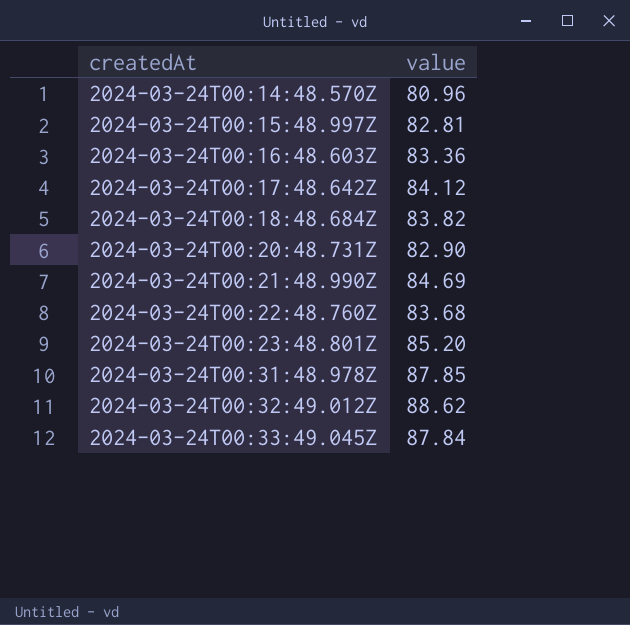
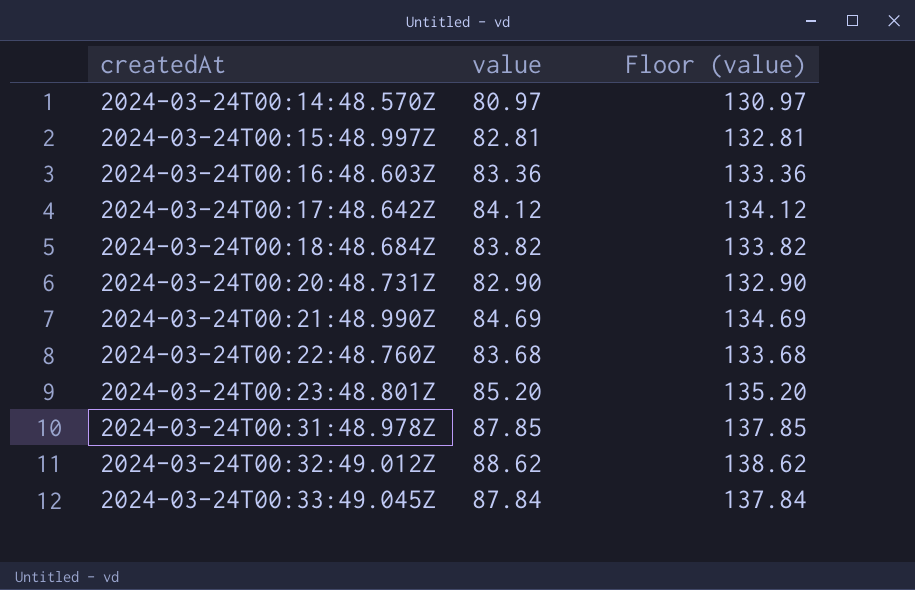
column Floor (value) | formula: none -> [value] + 50
2024-03-24T00:14:48.570Z | value: 80.96 -> 80.97

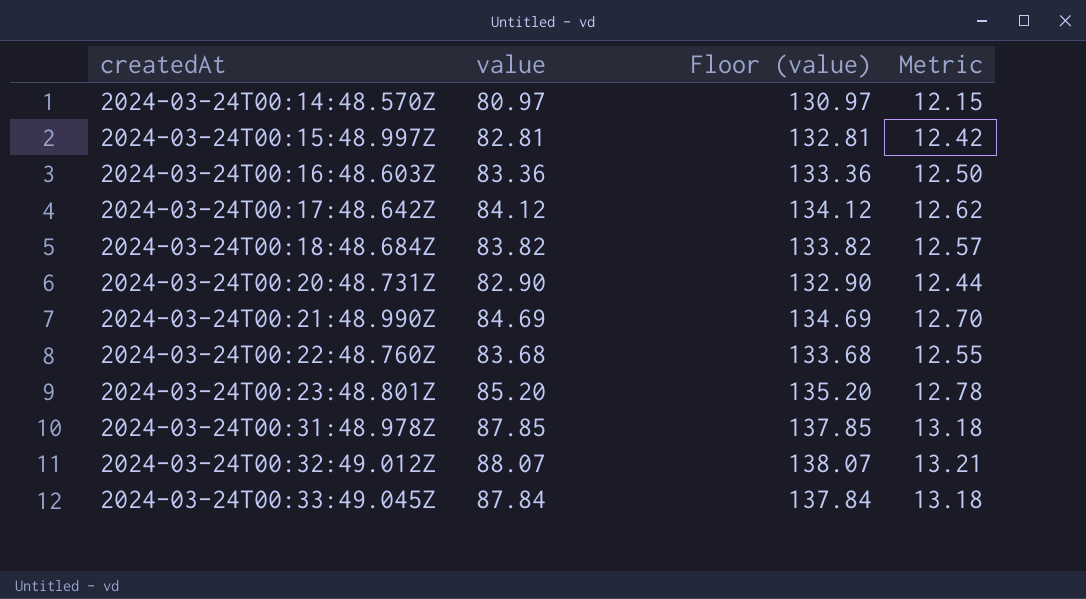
column Metric | formula: none -> [value] * 0.15
2024-03-24T00:32:49.012Z | value: 88.62 -> 88.07
2024-03-24T00:32:49.012Z | Floor (value): 138.62 -> 138.07

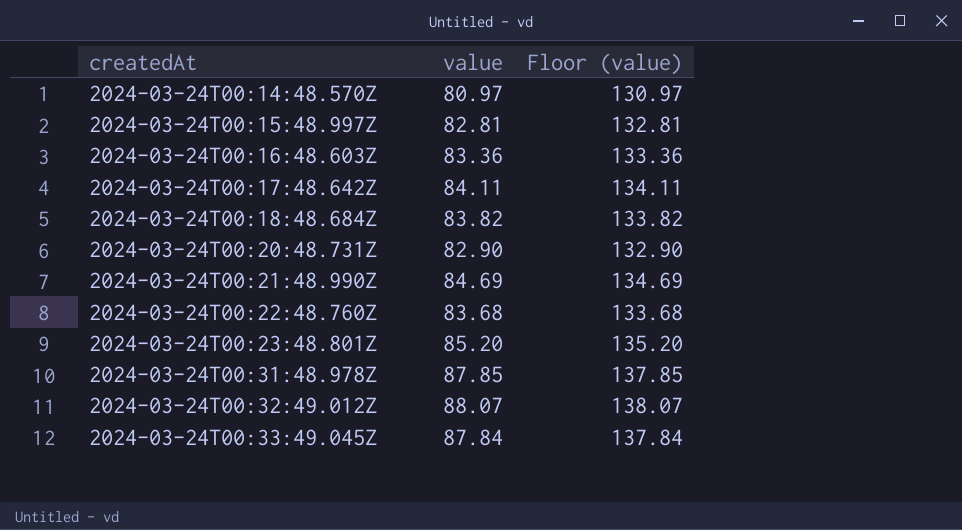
column Metric | formula: [value] * 0.15 -> none
2024-03-24T00:17:48.642Z | value: 84.12 -> 84.11
2024-03-24T00:17:48.642Z | Floor (value): 134.12 -> 134.11

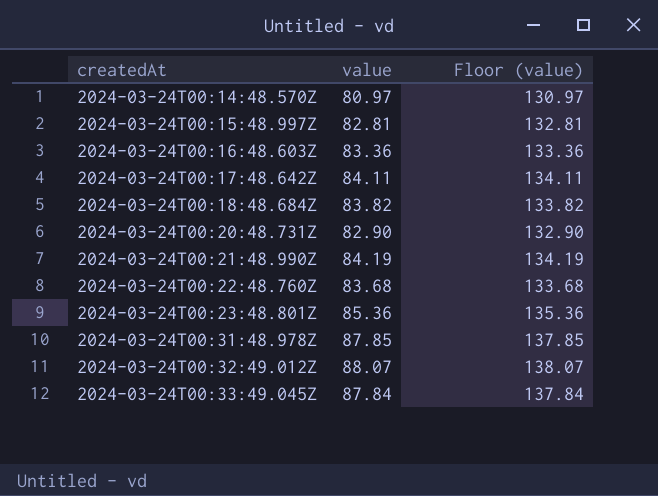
2024-03-24T00:21:48.990Z | value: 84.69 -> 84.19
2024-03-24T00:21:48.990Z | Floor (value): 134.69 -> 134.19
2024-03-24T00:23:48.801Z | value: 85.20 -> 85.36
2024-03-24T00:23:48.801Z | Floor (value): 135.20 -> 135.36

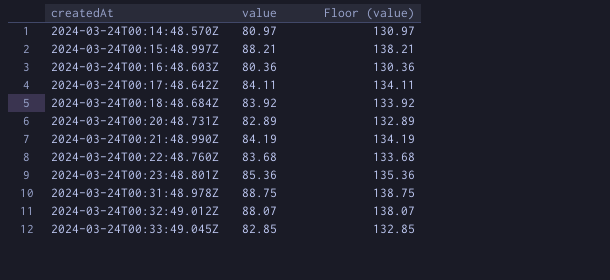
2024-03-24T00:15:48.997Z | value: 82.81 -> 88.21
2024-03-24T00:15:48.997Z | Floor (value): 132.81 -> 138.21
2024-03-24T00:16:48.603Z | value: 83.36 -> 80.36
2024-03-24T00:16:48.603Z | Floor (value): 133.36 -> 130.36
2024-03-24T00:18:48.684Z | value: 83.82 -> 83.92
2024-03-24T00:18:48.684Z | Floor (value): 133.82 -> 133.92
2024-03-24T00:20:48.731Z | value: 82.90 -> 82.89
2024-03-24T00:20:48.731Z | Floor (value): 132.90 -> 132.89
2024-03-24T00:31:48.978Z | value: 87.85 -> 88.75
2024-03-24T00:31:48.978Z | Floor (value): 137.85 -> 138.75
2024-03-24T00:33:49.045Z | value: 87.84 -> 82.85
2024-03-24T00:33:49.045Z | Floor (value): 137.84 -> 132.85

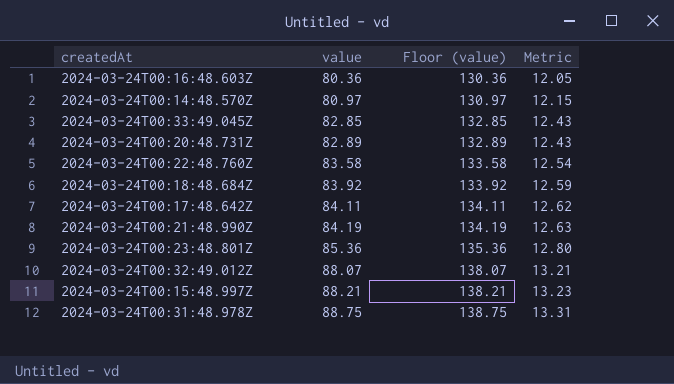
row order: createdAt ascending -> value ascending
column Metric | formula: none -> [value] * 0.15
2024-03-24T00:22:48.760Z | value: 83.68 -> 83.58
2024-03-24T00:22:48.760Z | Floor (value): 133.68 -> 133.58

